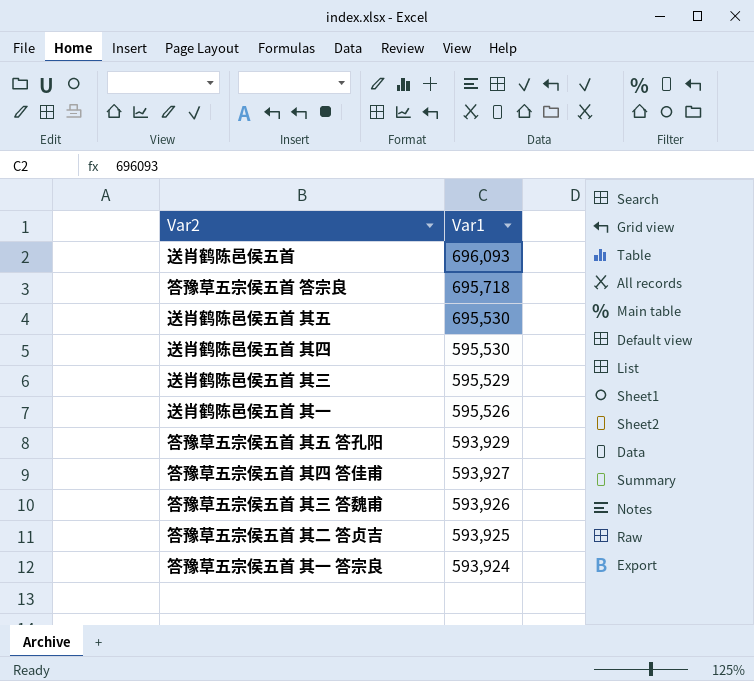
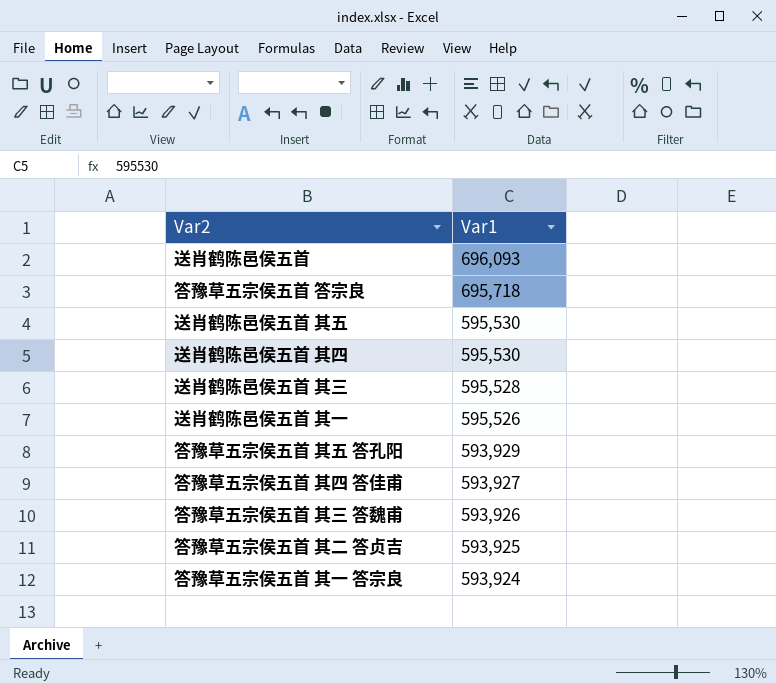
送肖鹤陈邑侯五首 其五 | Var1: 695,530 -> 595,530
送肖鹤陈邑侯五首 其三 | Var1: 595,529 -> 595,528

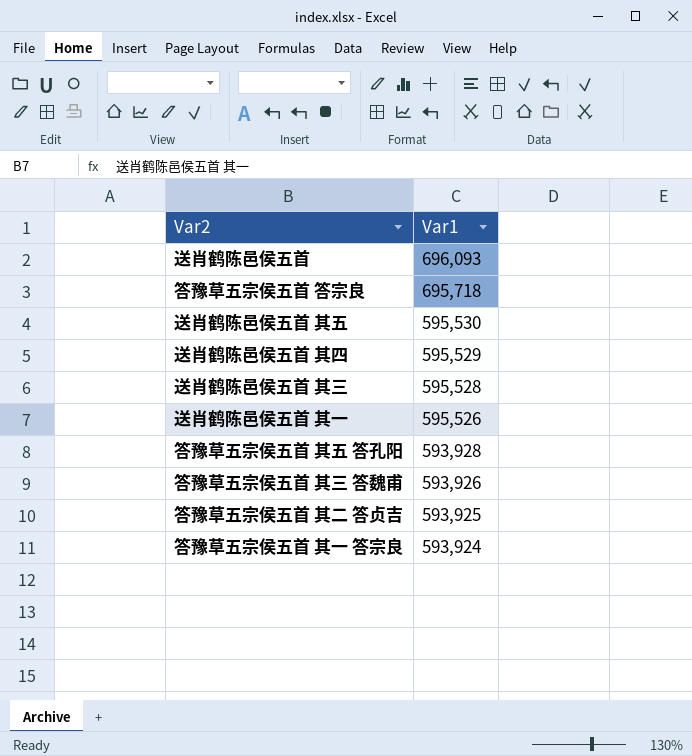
row 答豫草五宗侯五首 其四 答佳甫: 593,927 -> none
送肖鹤陈邑侯五首 其四 | Var1: 595,530 -> 595,529
答豫草五宗侯五首 其五 答孔阳 | Var1: 593,929 -> 593,928

